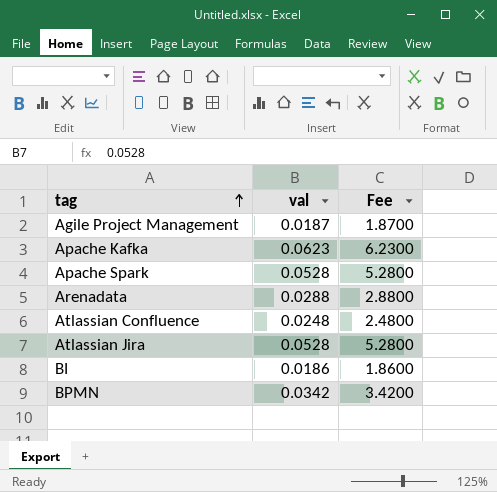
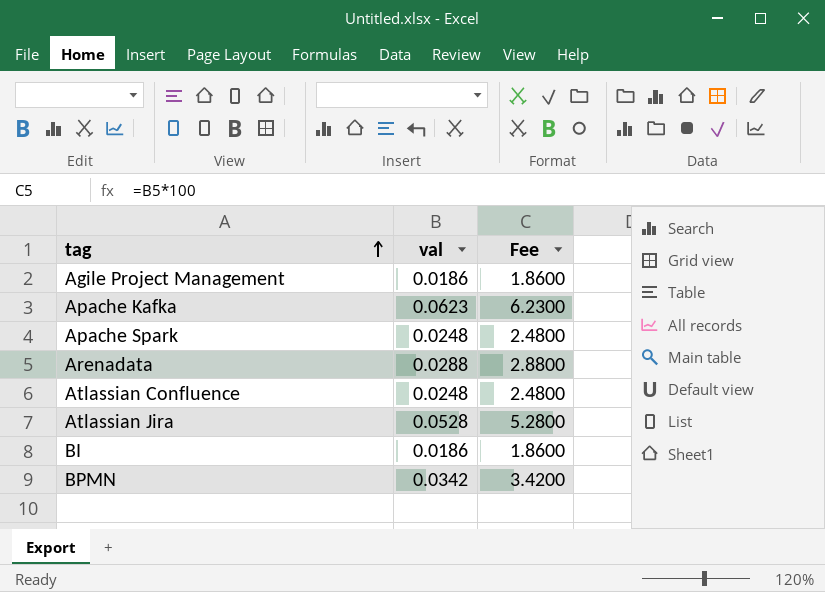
Agile Project Management | val: 0.0187 -> 0.0186
Agile Project Management | Fee: 1.8700 -> 1.8600
Apache Spark | val: 0.0528 -> 0.0248
Apache Spark | Fee: 5.2800 -> 2.4800

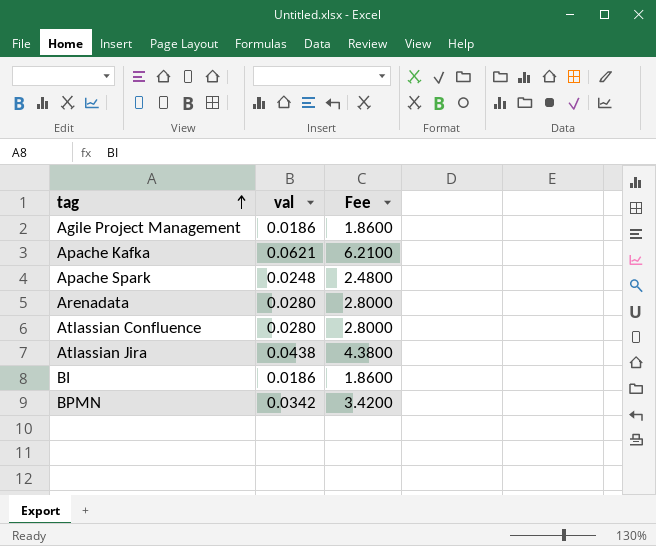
Apache Kafka | val: 0.0623 -> 0.0621
Apache Kafka | Fee: 6.2300 -> 6.2100
Arenadata | val: 0.0288 -> 0.0280
Arenadata | Fee: 2.8800 -> 2.8000
Atlassian Confluence | val: 0.0248 -> 0.0280
Atlassian Confluence | Fee: 2.4800 -> 2.8000
Atlassian Jira | val: 0.0528 -> 0.0438
Atlassian Jira | Fee: 5.2800 -> 4.3800

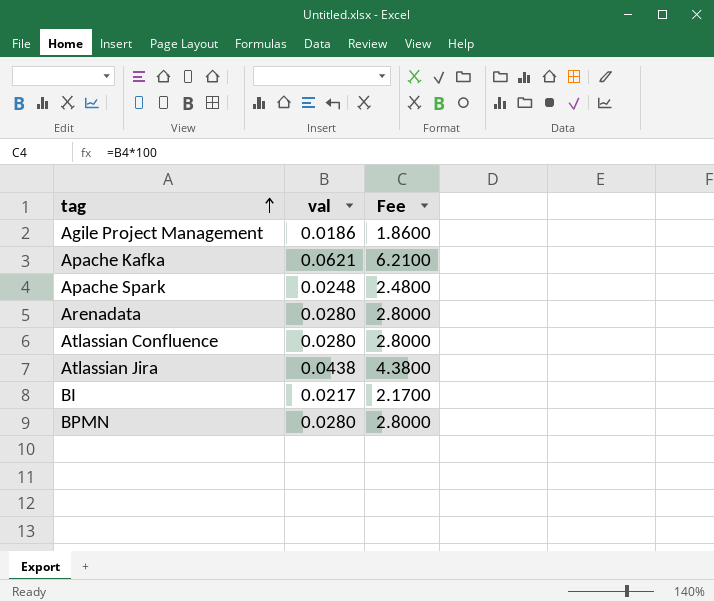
BI | val: 0.0186 -> 0.0217
BI | Fee: 1.8600 -> 2.1700
BPMN | val: 0.0342 -> 0.0280
BPMN | Fee: 3.4200 -> 2.8000

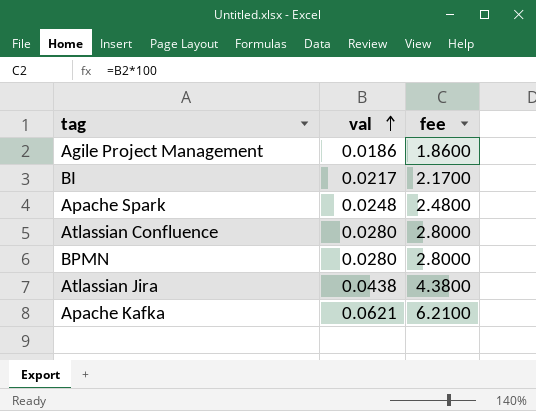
row order: tag ascending -> val ascending
column name: Fee -> fee
row Arenadata: 0.0280 | 2.8000 -> none

